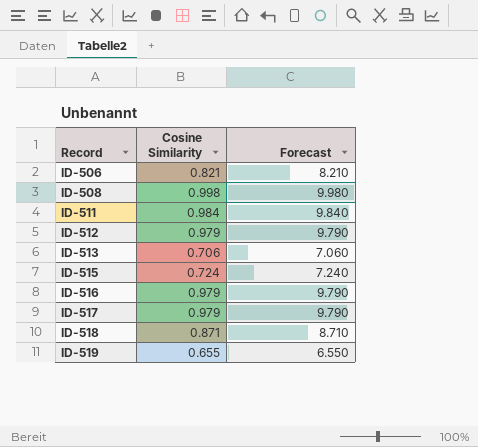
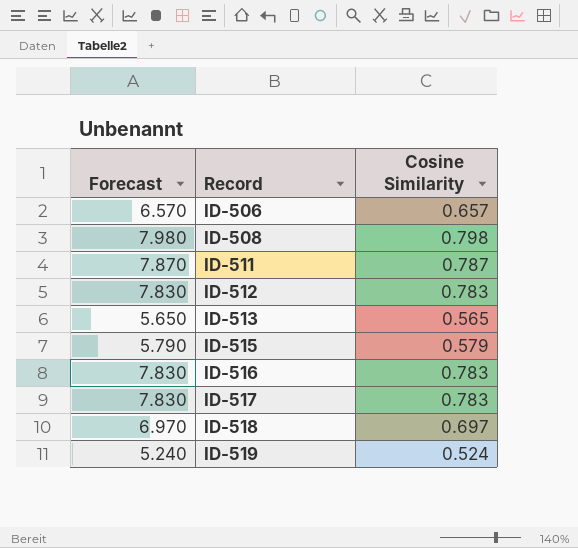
column Forecast | position: 3 -> 1
ID-506 | Forecast: 8.210 -> 6.570
ID-506 | Cosine Similarity: 0.821 -> 0.657
ID-508 | Forecast: 9.980 -> 7.980
ID-508 | Cosine Similarity: 0.998 -> 0.798
ID-511 | Forecast: 9.840 -> 7.870
ID-511 | Cosine Similarity: 0.984 -> 0.787
ID-512 | Forecast: 9.790 -> 7.830
ID-512 | Cosine Similarity: 0.979 -> 0.783
ID-513 | Forecast: 7.060 -> 5.650
ID-513 | Cosine Similarity: 0.706 -> 0.565
ID-515 | Forecast: 7.240 -> 5.790
ID-515 | Cosine Similarity: 0.724 -> 0.579
ID-516 | Forecast: 9.790 -> 7.830
ID-516 | Cosine Similarity: 0.979 -> 0.783
ID-517 | Forecast: 9.790 -> 7.830
ID-517 | Cosine Similarity: 0.979 -> 0.783
ID-518 | Forecast: 8.710 -> 6.970
ID-518 | Cosine Similarity: 0.871 -> 0.697
ID-519 | Forecast: 6.550 -> 5.240
ID-519 | Cosine Similarity: 0.655 -> 0.524

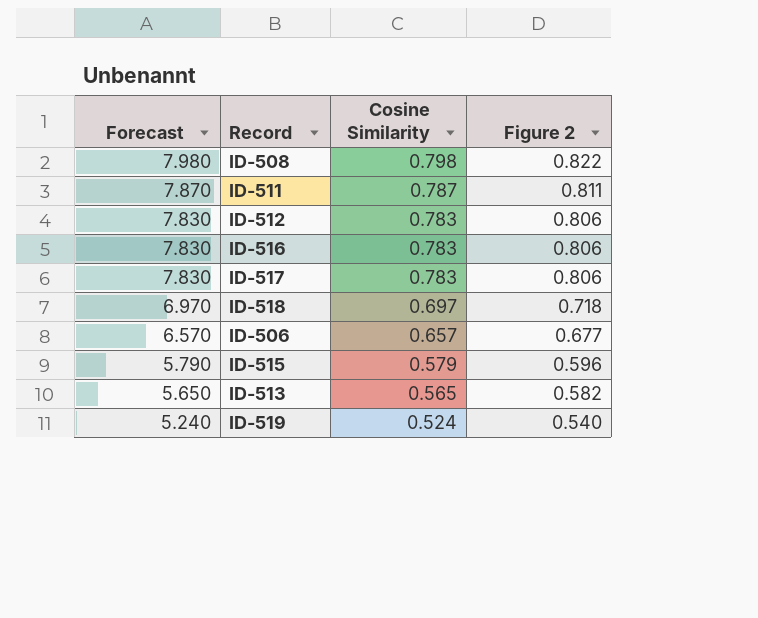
row order: Record ascending -> Forecast descending
column Figure 2 | formula: none -> [Cosine Similarity] * 1.03

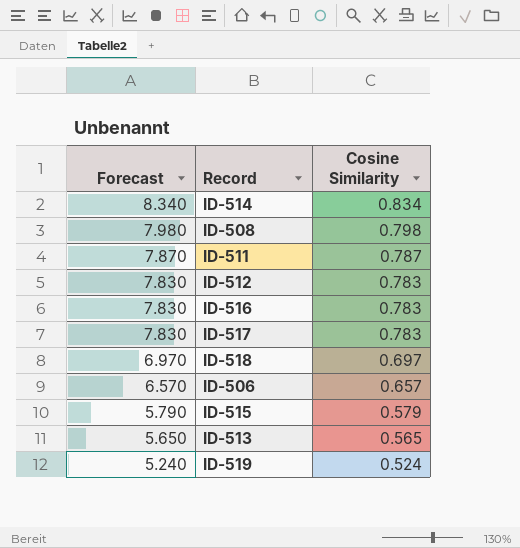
column Figure 2 | formula: [Cosine Similarity] * 1.03 -> none
row ID-514: none -> 8.340 | 0.834

